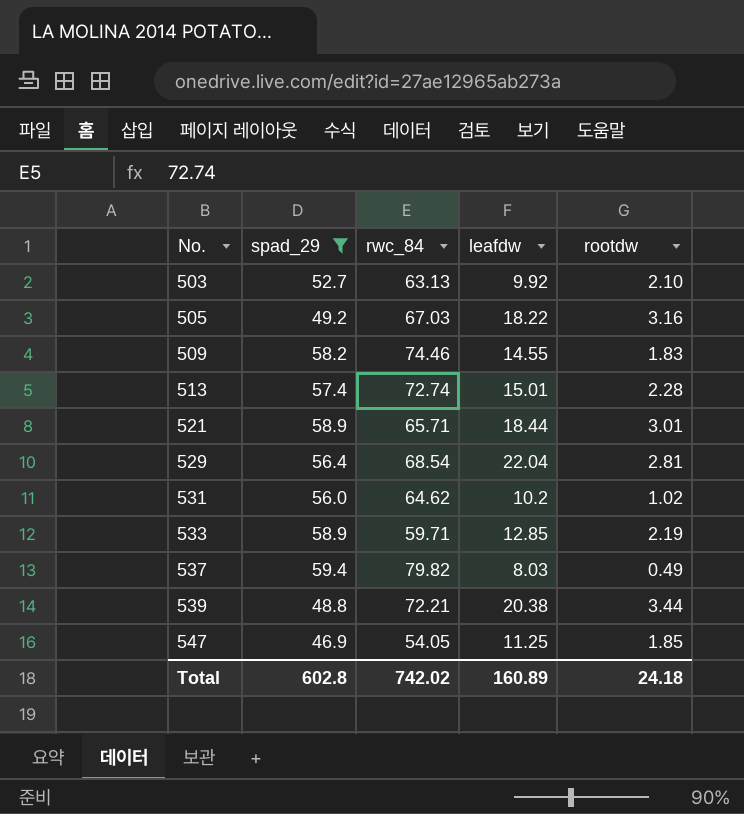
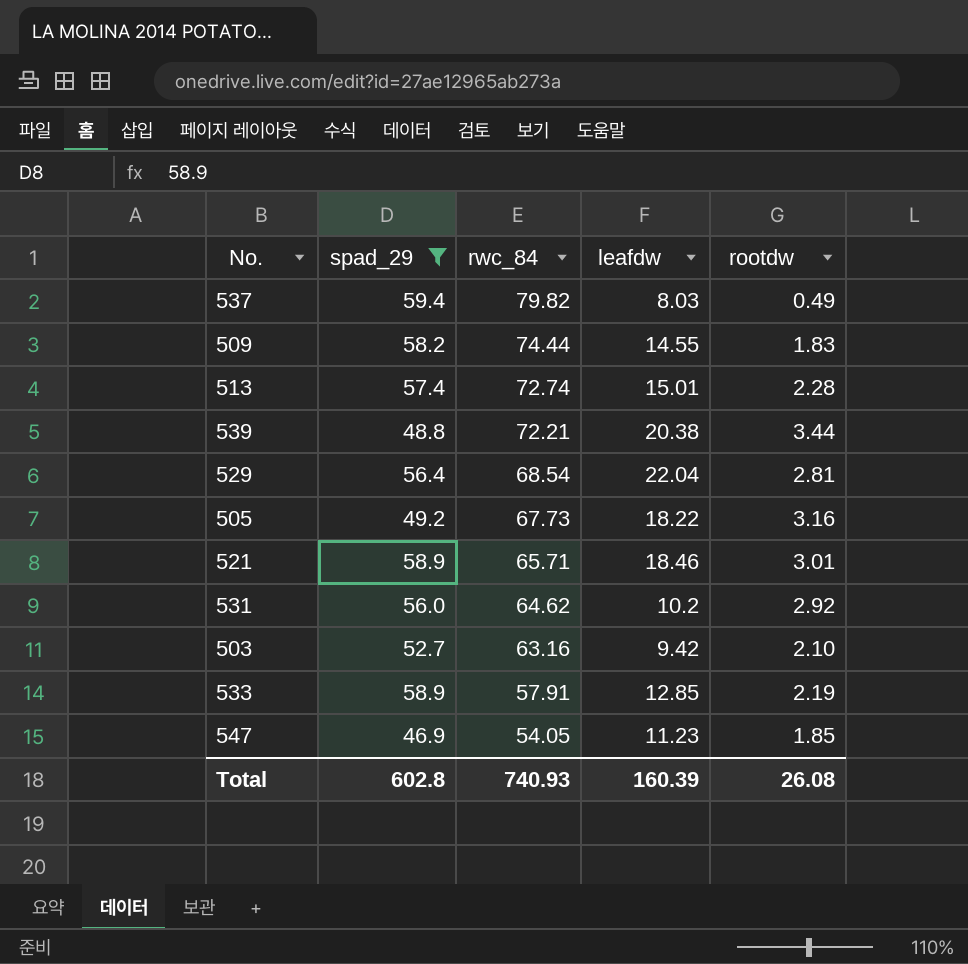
row order: No. ascending -> rwc_84 descending
509 | rwc_84: 74.46 -> 74.44
505 | rwc_84: 67.03 -> 67.73
521 | leafdw: 18.44 -> 18.46
531 | rootdw: 1.02 -> 2.92
503 | rwc_84: 63.13 -> 63.16
503 | leafdw: 9.92 -> 9.42
533 | rwc_84: 59.71 -> 57.91
547 | leafdw: 11.25 -> 11.23
Total | rwc_84: 742.02 -> 740.93
Total | leafdw: 160.89 -> 160.39
Total | rootdw: 24.18 -> 26.08

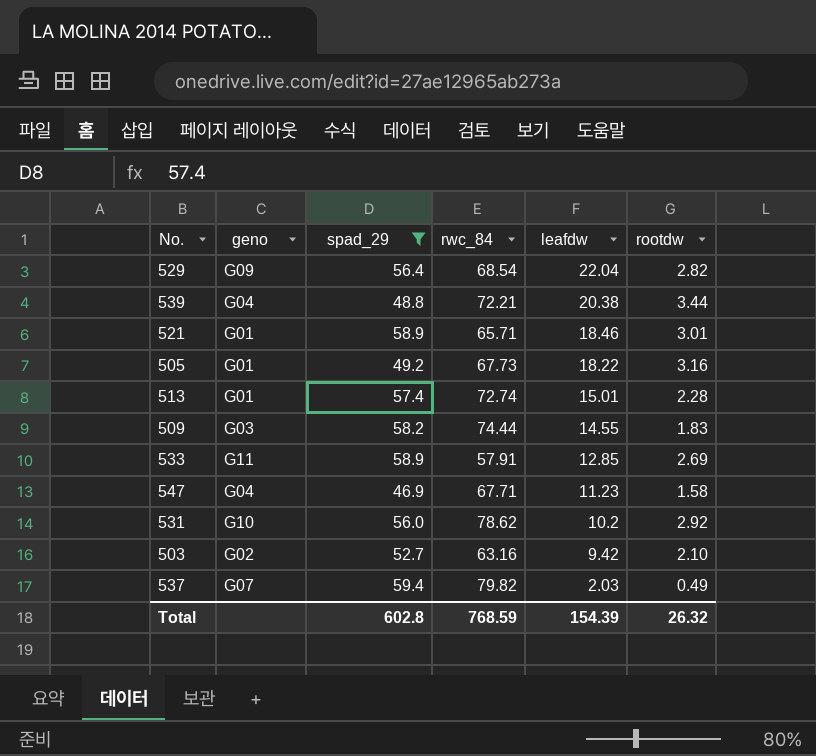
row order: rwc_84 descending -> leafdw descending
column geno | position: none -> 2
529 | rootdw: 2.81 -> 2.82
533 | rootdw: 2.19 -> 2.69
547 | rwc_84: 54.05 -> 67.71
547 | rootdw: 1.85 -> 1.58
531 | rwc_84: 64.62 -> 78.62
537 | leafdw: 8.03 -> 2.03
Total | rwc_84: 740.93 -> 768.59
Total | leafdw: 160.39 -> 154.39
Total | rootdw: 26.08 -> 26.32

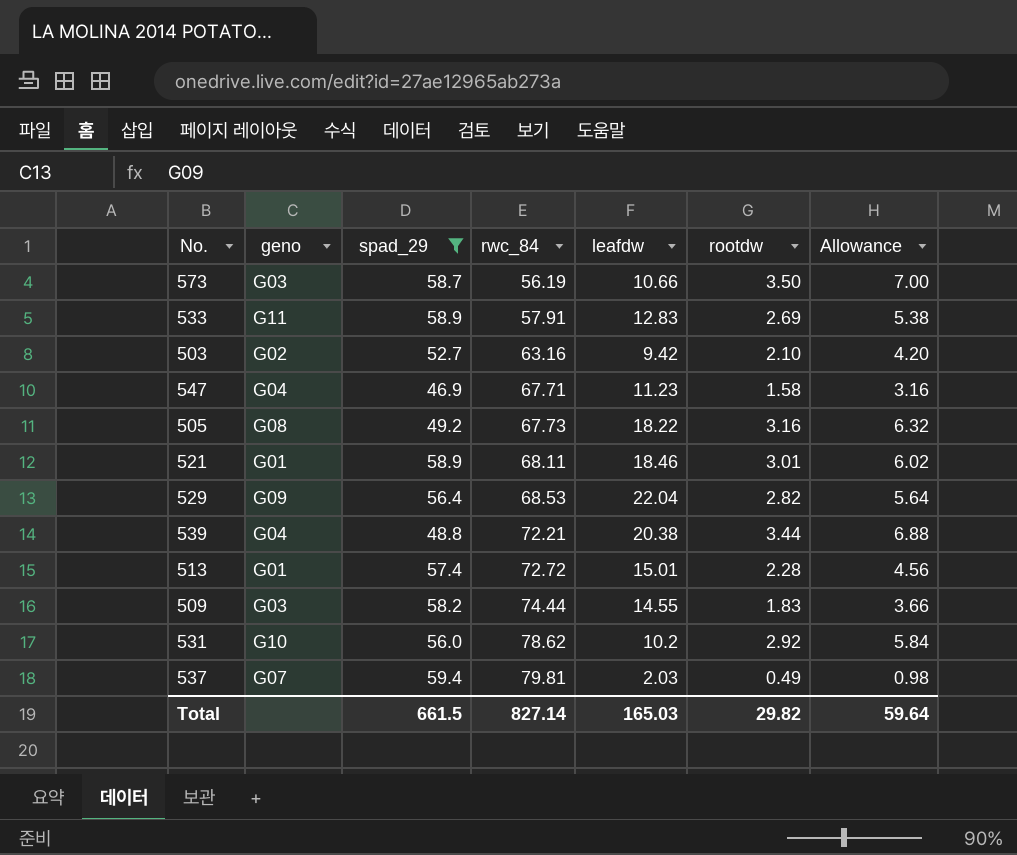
row order: leafdw descending -> rwc_84 ascending
column Allowance | formula: none -> [rootdw] * 2
row 573: none -> G03 | 58.7 | 56.19 | 10.66 | 3.50 | 7.00
533 | leafdw: 12.85 -> 12.83
505 | geno: G01 -> G08
521 | rwc_84: 65.71 -> 68.11
529 | rwc_84: 68.54 -> 68.53
513 | rwc_84: 72.74 -> 72.72
537 | rwc_84: 79.82 -> 79.81
Total | spad_29: 602.8 -> 661.5
Total | rwc_84: 768.59 -> 827.14
Total | leafdw: 154.39 -> 165.03
Total | rootdw: 26.32 -> 29.82

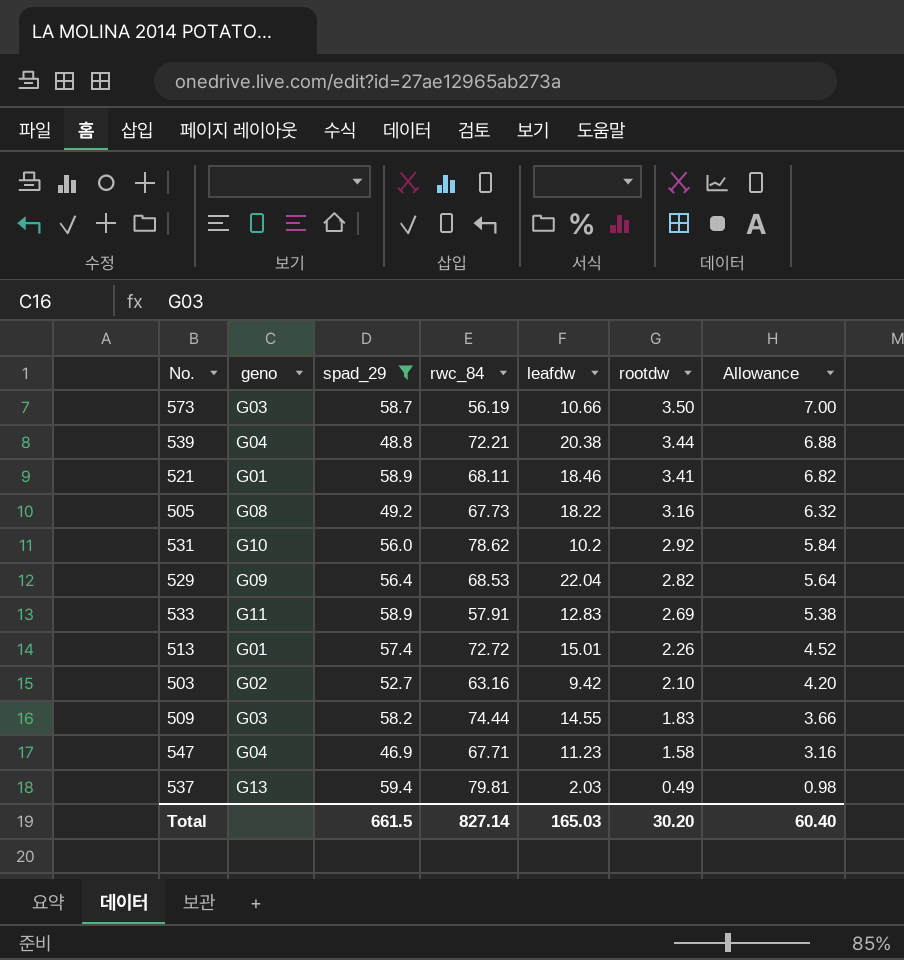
row order: rwc_84 ascending -> rootdw descending
521 | rootdw: 3.01 -> 3.41
521 | Allowance: 6.02 -> 6.82
513 | rootdw: 2.28 -> 2.26
513 | Allowance: 4.56 -> 4.52
537 | geno: G07 -> G13
Total | rootdw: 29.82 -> 30.20
Total | Allowance: 59.64 -> 60.40

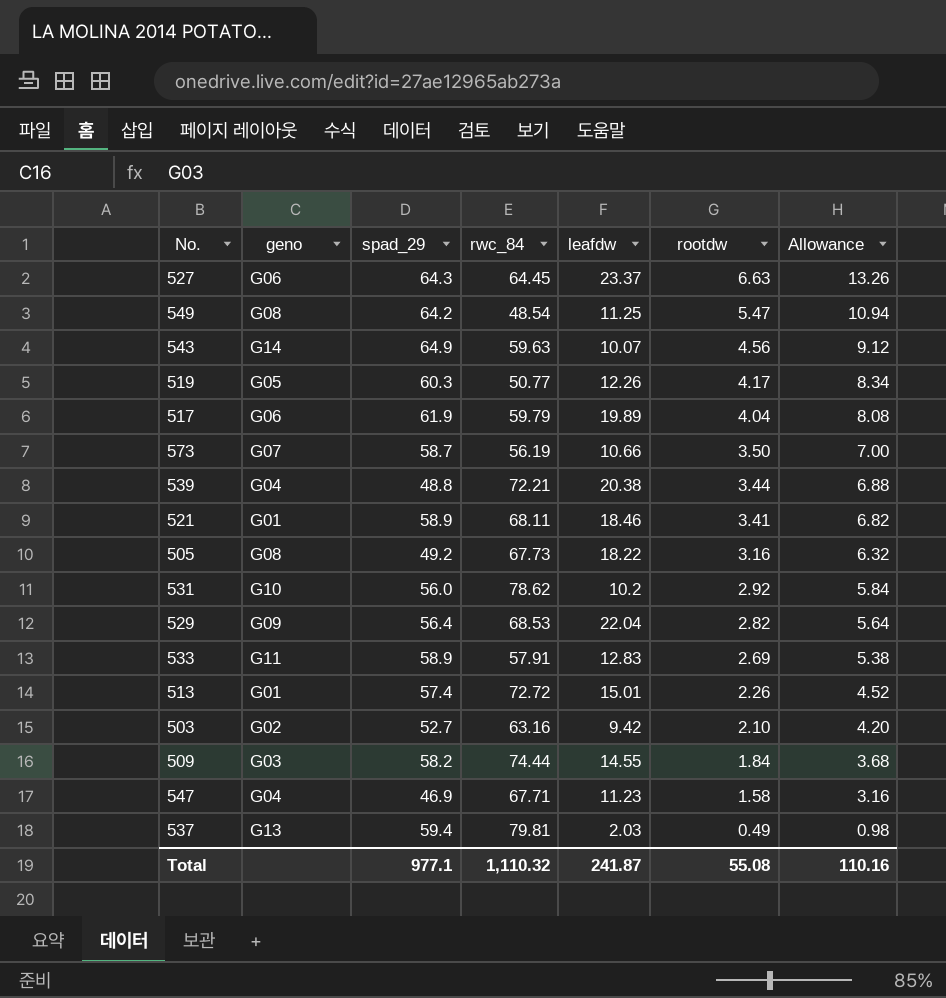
filter: spad_29 <= 59.4 -> none
573 | geno: G03 -> G07
509 | rootdw: 1.83 -> 1.84
509 | Allowance: 3.66 -> 3.68
Total | spad_29: 661.5 -> 977.1
Total | rwc_84: 827.14 -> 1,110.32
Total | leafdw: 165.03 -> 241.87
Total | rootdw: 30.20 -> 55.08
Total | Allowance: 60.40 -> 110.16

